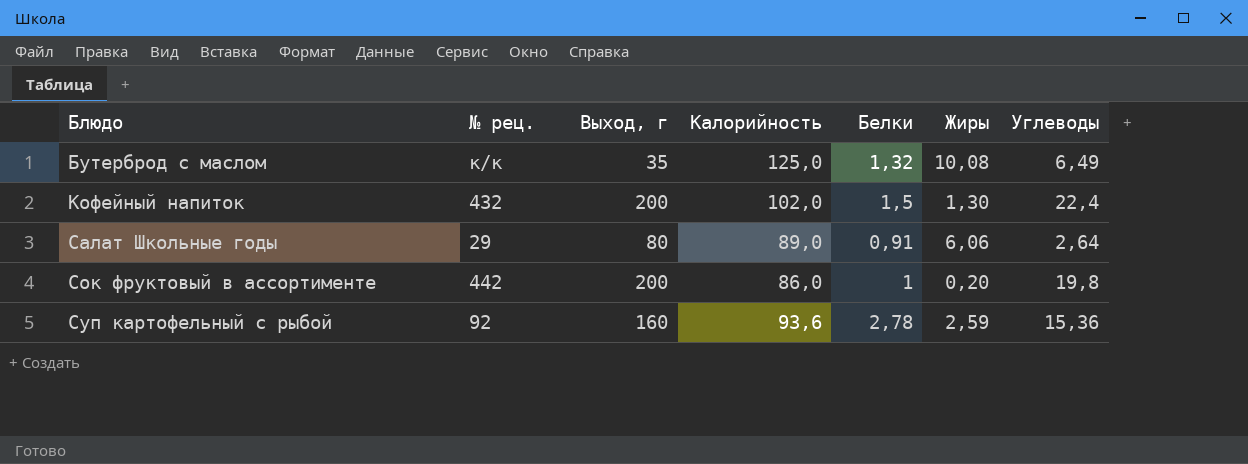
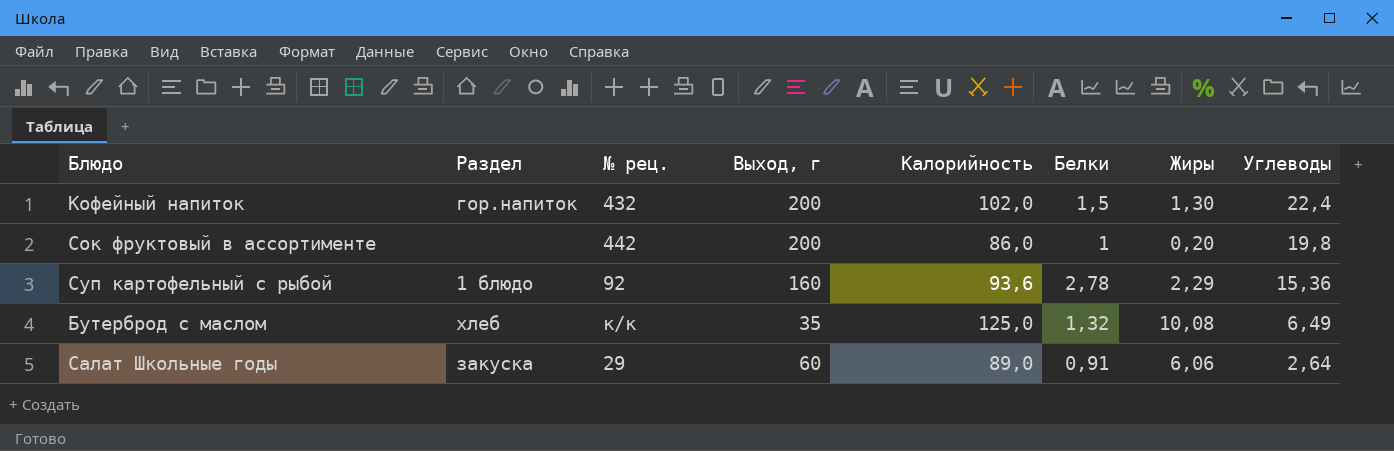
row order: Блюдо ascending -> Углеводы descending
column Раздел | position: none -> 2
Суп картофельный с рыбой | Жиры: 2,59 -> 2,29
Салат Школьные годы | Выход, г: 80 -> 60

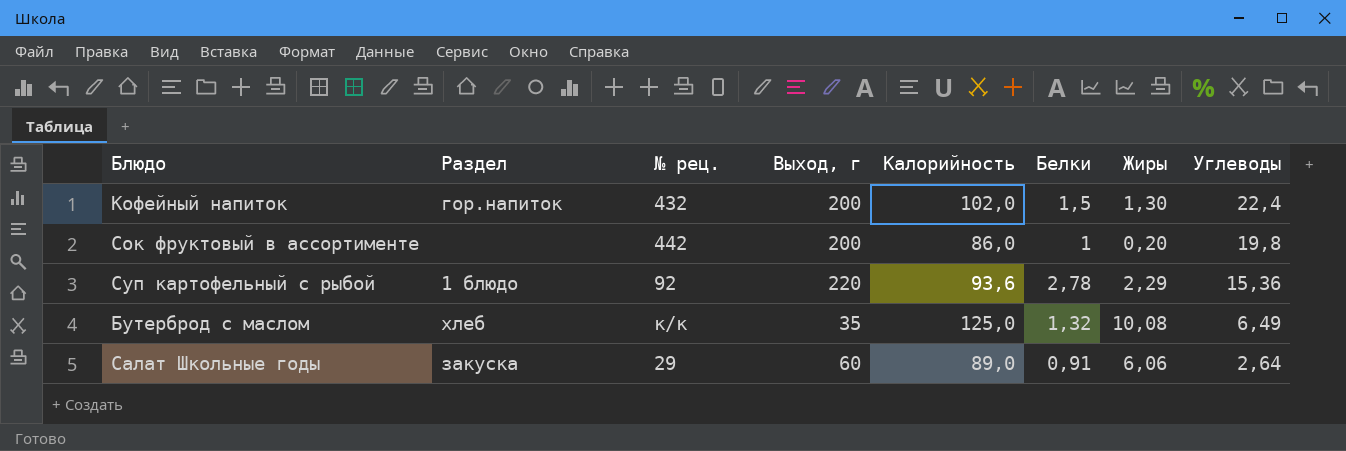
Суп картофельный с рыбой | Выход, г: 160 -> 220

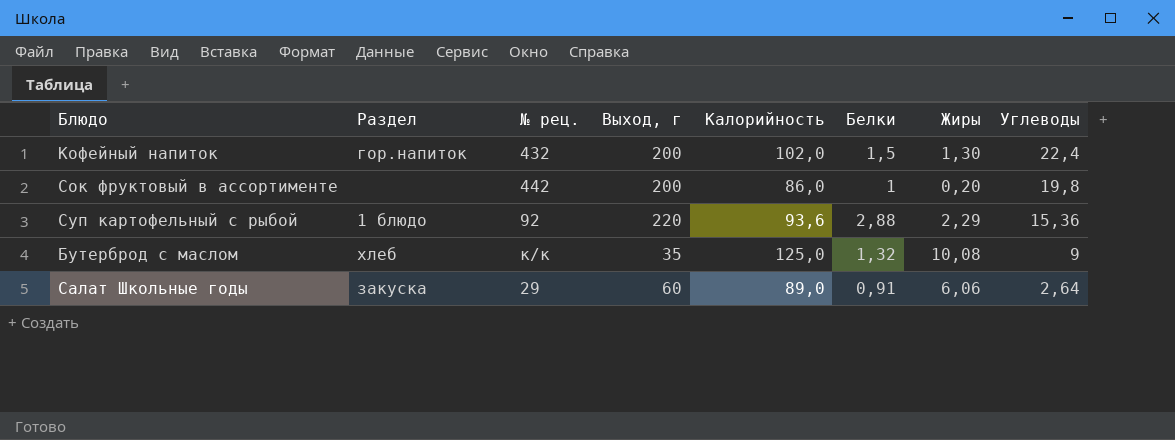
Суп картофельный с рыбой | Белки: 2,78 -> 2,88
Бутерброд с маслом | Углеводы: 6,49 -> 9

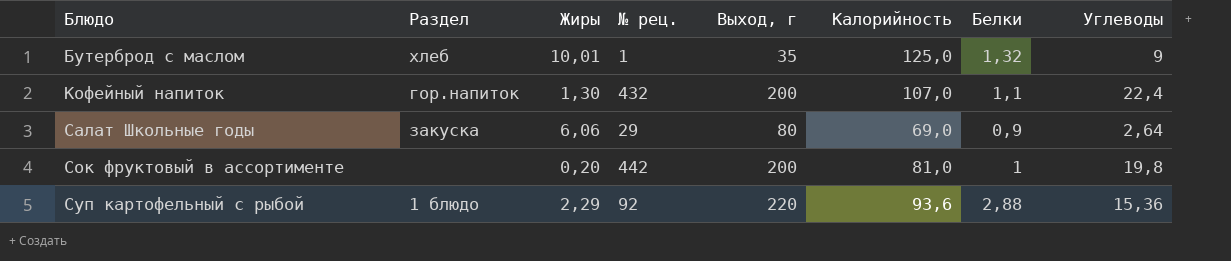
row order: Углеводы descending -> Блюдо ascending
column Жиры | position: 7 -> 3
Бутерброд с маслом | Жиры: 10,08 -> 10,01
Бутерброд с маслом | № рец.: к/к -> 1
Кофейный напиток | Калорийность: 102,0 -> 107,0
Кофейный напиток | Белки: 1,5 -> 1,1
Салат Школьные годы | Выход, г: 60 -> 80
Салат Школьные годы | Калорийность: 89,0 -> 69,0
Салат Школьные годы | Белки: 0,91 -> 0,9
Сок фруктовый в ассортименте | Калорийность: 86,0 -> 81,0

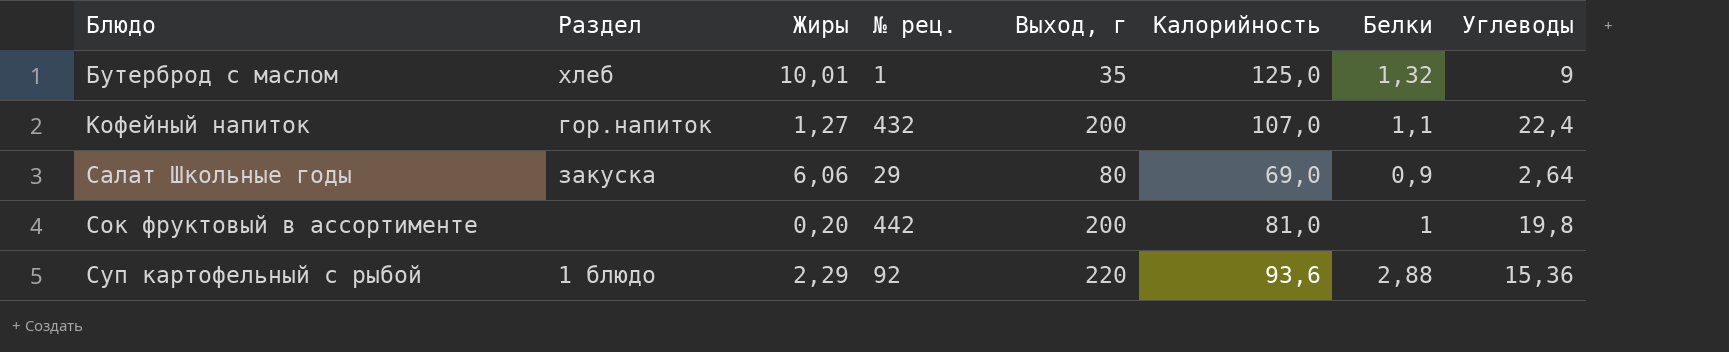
Кофейный напиток | Жиры: 1,30 -> 1,27

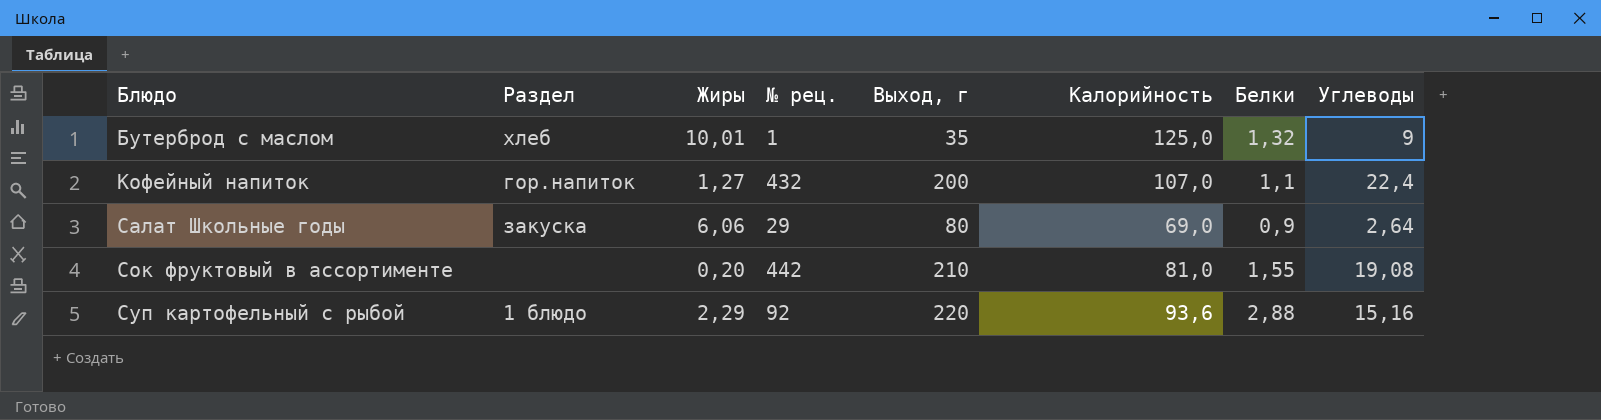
Сок фруктовый в ассортименте | Выход, г: 200 -> 210
Сок фруктовый в ассортименте | Белки: 1 -> 1,55
Сок фруктовый в ассортименте | Углеводы: 19,8 -> 19,08
Суп картофельный с рыбой | Углеводы: 15,36 -> 15,16

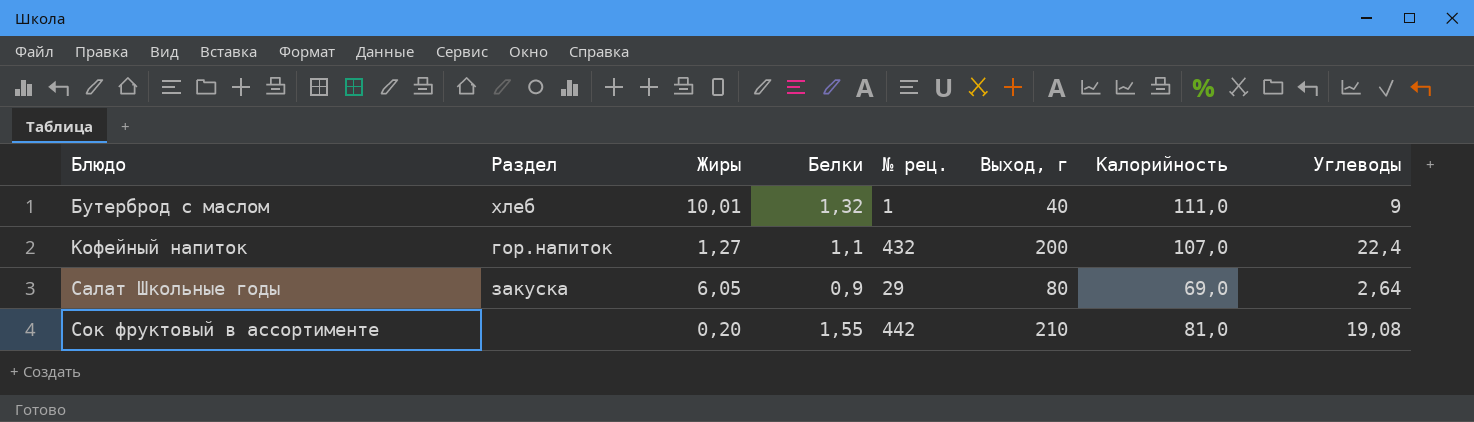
column Белки | position: 7 -> 4
row Суп картофельный с рыбой: 1 блюдо | 2,29 | 92 | 220 | 93,6 | 2,88 | 15,16 -> none
Бутерброд с маслом | Выход, г: 35 -> 40
Бутерброд с маслом | Калорийность: 125,0 -> 111,0
Салат Школьные годы | Жиры: 6,06 -> 6,05

